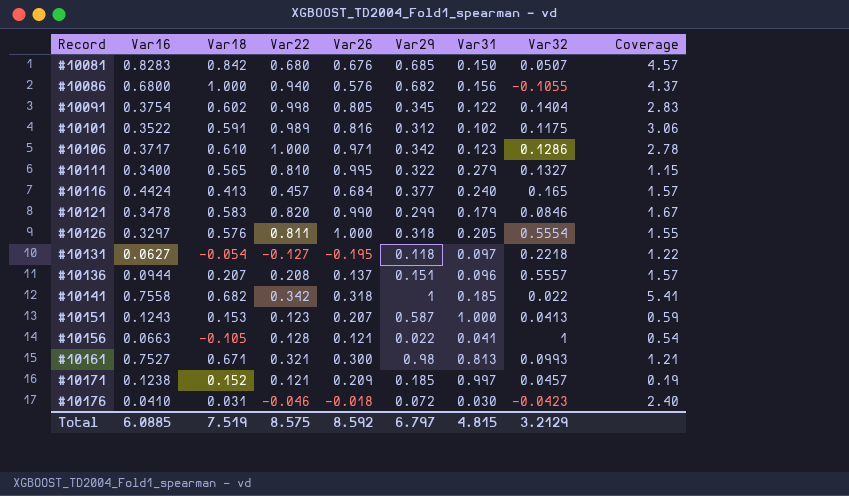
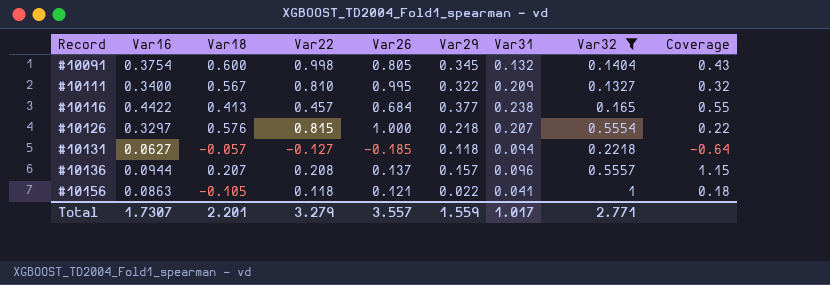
filter: none -> Var32 >= 0.1327
column Coverage | formula: [Var29] / [Var31] -> [Var29] / [Var26]
#10091 | Var18: 0.602 -> 0.600
#10091 | Var31: 0.122 -> 0.132
#10111 | Var18: 0.565 -> 0.567
#10111 | Var31: 0.279 -> 0.209
#10116 | Var16: 0.4424 -> 0.4422
#10116 | Var31: 0.240 -> 0.238
#10126 | Var22: 0.811 -> 0.815
#10126 | Var29: 0.318 -> 0.218
#10126 | Var31: 0.205 -> 0.207
#10131 | Var18: -0.054 -> -0.057
#10131 | Var26: -0.195 -> -0.185
#10131 | Var31: 0.097 -> 0.094
#10136 | Var29: 0.151 -> 0.157
#10156 | Var16: 0.0663 -> 0.0863
#10156 | Var22: 0.128 -> 0.118
Total | Var16: 6.0885 -> 1.7307
Total | Var18: 7.519 -> 2.201
Total | Var22: 8.575 -> 3.279
Total | Var26: 8.592 -> 3.557
Total | Var29: 6.797 -> 1.559
Total | Var31: 4.815 -> 1.017
Total | Var32: 3.2129 -> 2.771

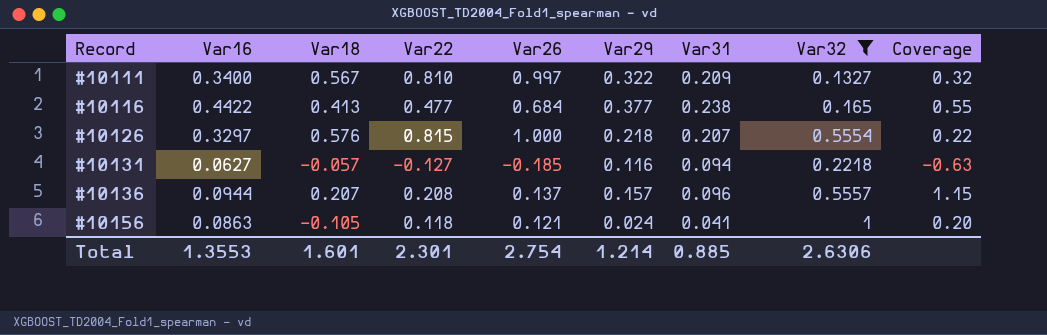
row #10091: 0.3754 | 0.600 | 0.998 | 0.805 | 0.345 | 0.132 | 0.1404 | 0.43 -> none
#10111 | Var26: 0.995 -> 0.997
#10116 | Var22: 0.457 -> 0.477
#10131 | Var29: 0.118 -> 0.116
#10131 | Coverage: -0.64 -> -0.63
#10156 | Var29: 0.022 -> 0.024
#10156 | Coverage: 0.18 -> 0.20
Total | Var16: 1.7307 -> 1.3553
Total | Var18: 2.201 -> 1.601
Total | Var22: 3.279 -> 2.301
Total | Var26: 3.557 -> 2.754
Total | Var29: 1.559 -> 1.214
Total | Var31: 1.017 -> 0.885
Total | Var32: 2.771 -> 2.6306

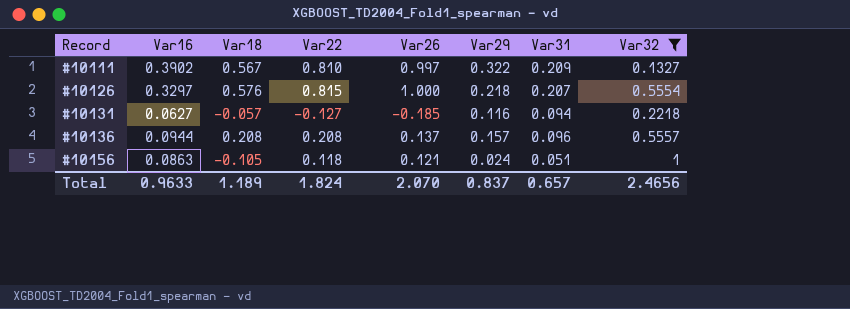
column Coverage | formula: [Var29] / [Var26] -> none
row #10116: 0.4422 | 0.413 | 0.477 | 0.684 | 0.377 | 0.238 | 0.165 | 0.55 -> none
#10111 | Var16: 0.3400 -> 0.3902
#10136 | Var18: 0.207 -> 0.208
#10156 | Var31: 0.041 -> 0.051
Total | Var16: 1.3553 -> 0.9633
Total | Var18: 1.601 -> 1.189
Total | Var22: 2.301 -> 1.824
Total | Var26: 2.754 -> 2.070
Total | Var29: 1.214 -> 0.837
Total | Var31: 0.885 -> 0.657
Total | Var32: 2.6306 -> 2.4656

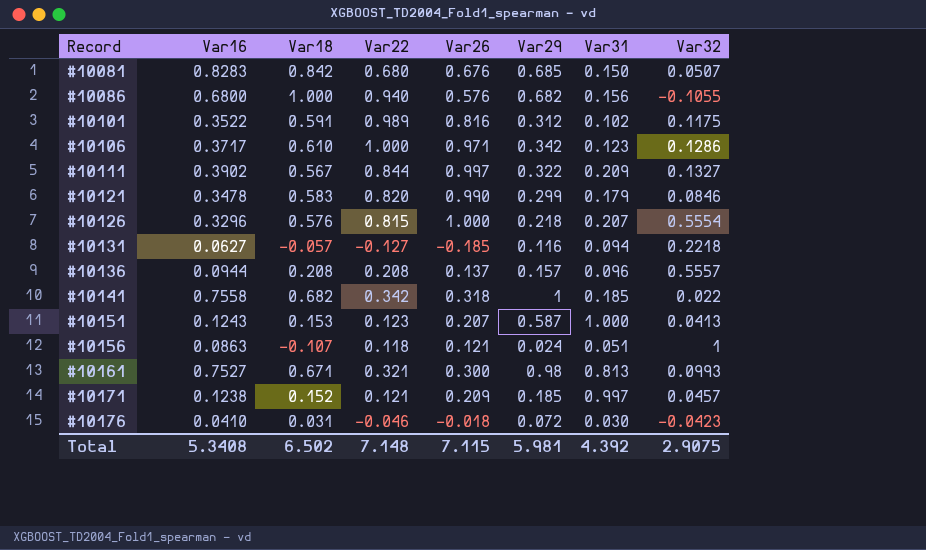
filter: Var32 >= 0.1327 -> none
#10111 | Var22: 0.810 -> 0.844
#10126 | Var16: 0.3297 -> 0.3296
#10156 | Var18: -0.105 -> -0.107
Total | Var16: 0.9633 -> 5.3408
Total | Var18: 1.189 -> 6.502
Total | Var22: 1.824 -> 7.148
Total | Var26: 2.070 -> 7.115
Total | Var29: 0.837 -> 5.981
Total | Var31: 0.657 -> 4.392
Total | Var32: 2.4656 -> 2.9075

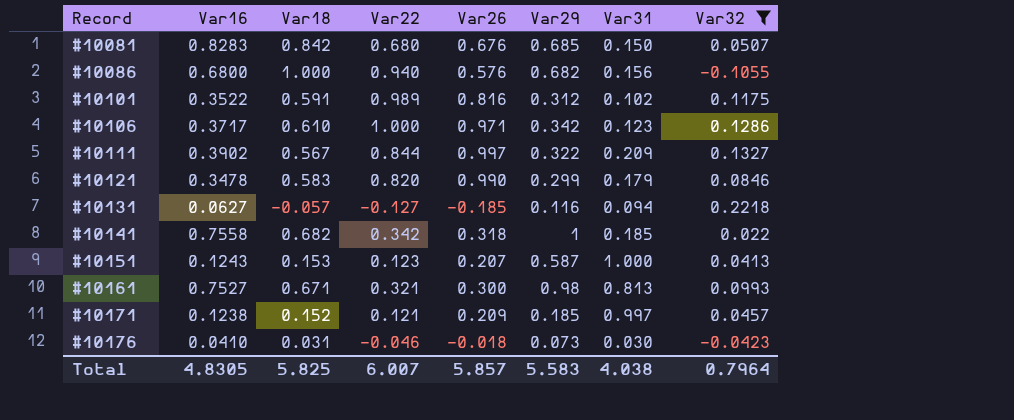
filter: none -> Var32 <= 0.2218
#10176 | Var29: 0.072 -> 0.073
Total | Var16: 5.3408 -> 4.8305
Total | Var18: 6.502 -> 5.825
Total | Var22: 7.148 -> 6.007
Total | Var26: 7.115 -> 5.857
Total | Var29: 5.981 -> 5.583
Total | Var31: 4.392 -> 4.038
Total | Var32: 2.9075 -> 0.7964

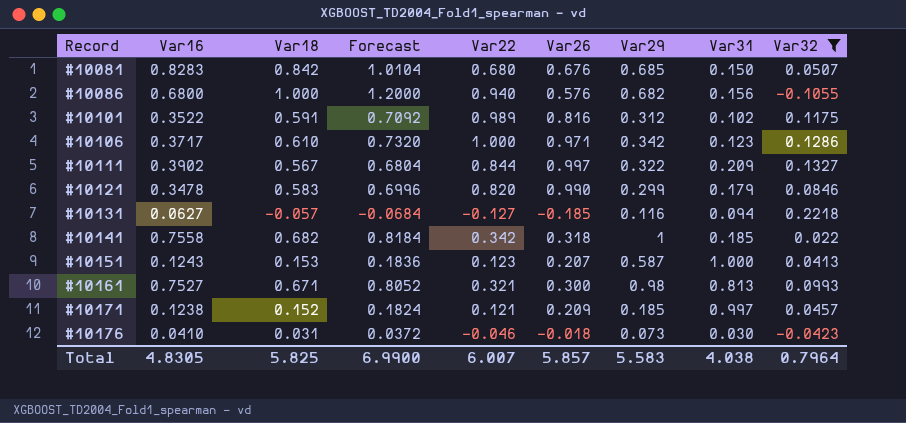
column Forecast | formula: none -> [Var18] * 1.2

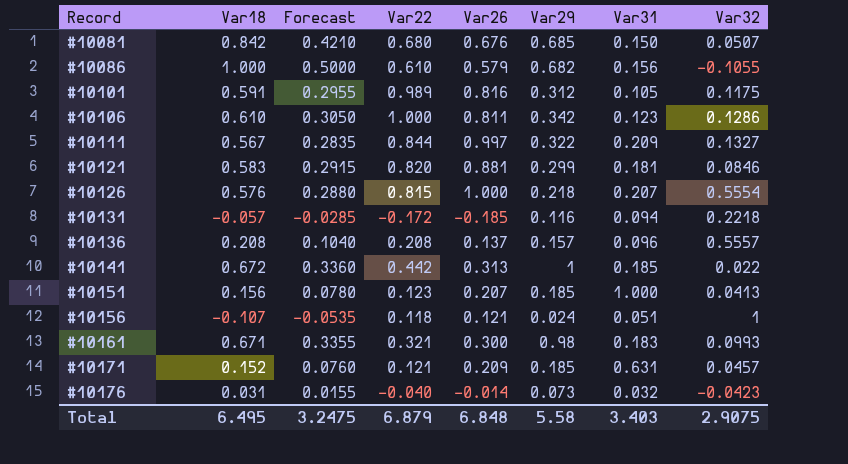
filter: Var32 <= 0.2218 -> none
column Var16 | position: 2 -> none
column Forecast | formula: [Var18] * 1.2 -> [Var18] * 0.5
#10086 | Var22: 0.940 -> 0.610
#10086 | Var26: 0.576 -> 0.579
#10101 | Var31: 0.102 -> 0.105
#10106 | Var26: 0.971 -> 0.811
#10121 | Var26: 0.990 -> 0.881
#10121 | Var31: 0.179 -> 0.181
#10131 | Var22: -0.127 -> -0.172
#10141 | Var18: 0.682 -> 0.672
#10141 | Var22: 0.342 -> 0.442
#10141 | Var26: 0.318 -> 0.313
#10151 | Var18: 0.153 -> 0.156
#10151 | Var29: 0.587 -> 0.185
#10161 | Var31: 0.813 -> 0.183
#10171 | Var31: 0.997 -> 0.631
#10176 | Var22: -0.046 -> -0.040
#10176 | Var26: -0.018 -> -0.014
#10176 | Var31: 0.030 -> 0.032
Total | Var18: 5.825 -> 6.495
Total | Forecast: 6.9900 -> 3.2475
Total | Var22: 6.007 -> 6.879
Total | Var26: 5.857 -> 6.848
Total | Var29: 5.583 -> 5.58
Total | Var31: 4.038 -> 3.403
Total | Var32: 0.7964 -> 2.9075

